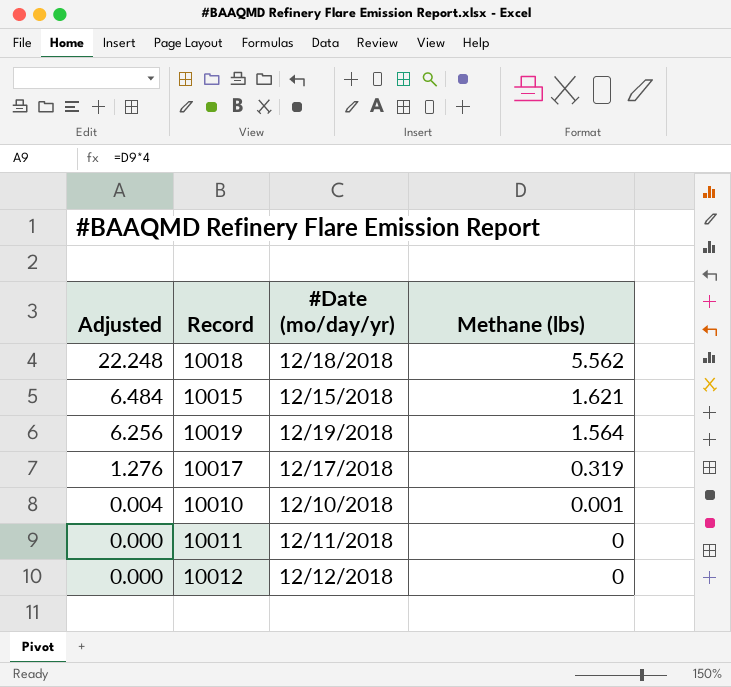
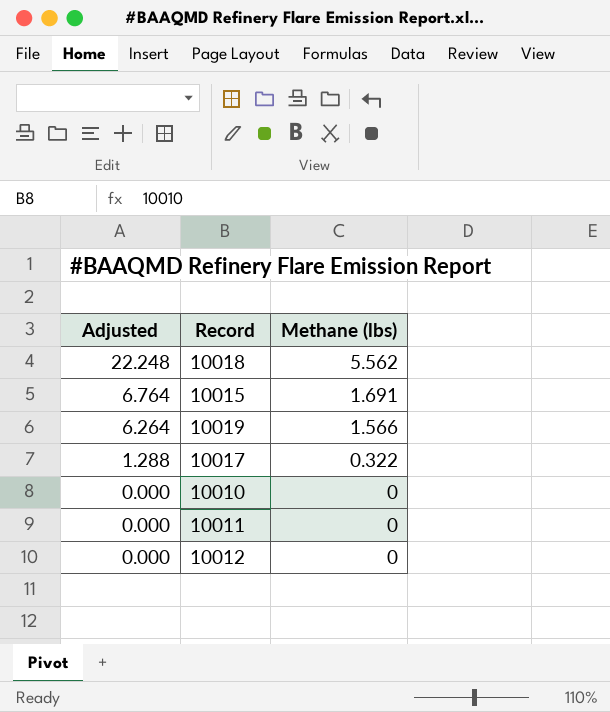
column #Date (mo/day/yr) | position: 3 -> none
10015 | Adjusted: 6.484 -> 6.764
10015 | Methane (lbs): 1.621 -> 1.691
10019 | Adjusted: 6.256 -> 6.264
10019 | Methane (lbs): 1.564 -> 1.566
10017 | Adjusted: 1.276 -> 1.288
10017 | Methane (lbs): 0.319 -> 0.322
10010 | Adjusted: 0.004 -> 0.000
10010 | Methane (lbs): 0.001 -> 0

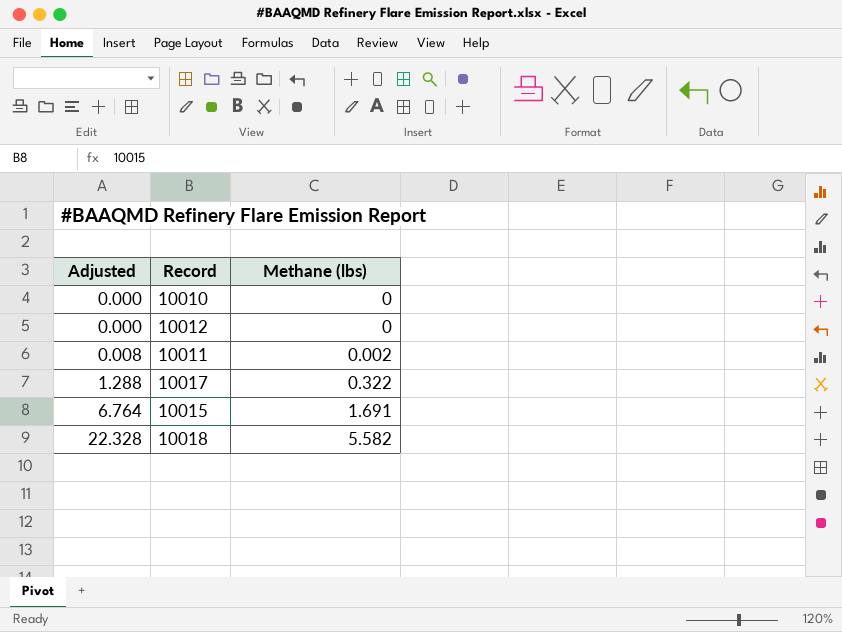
row order: Adjusted descending -> Adjusted ascending
row 10019: 6.264 | 1.566 -> none
10011 | Adjusted: 0.000 -> 0.008
10011 | Methane (lbs): 0 -> 0.002
10018 | Adjusted: 22.248 -> 22.328
10018 | Methane (lbs): 5.562 -> 5.582

